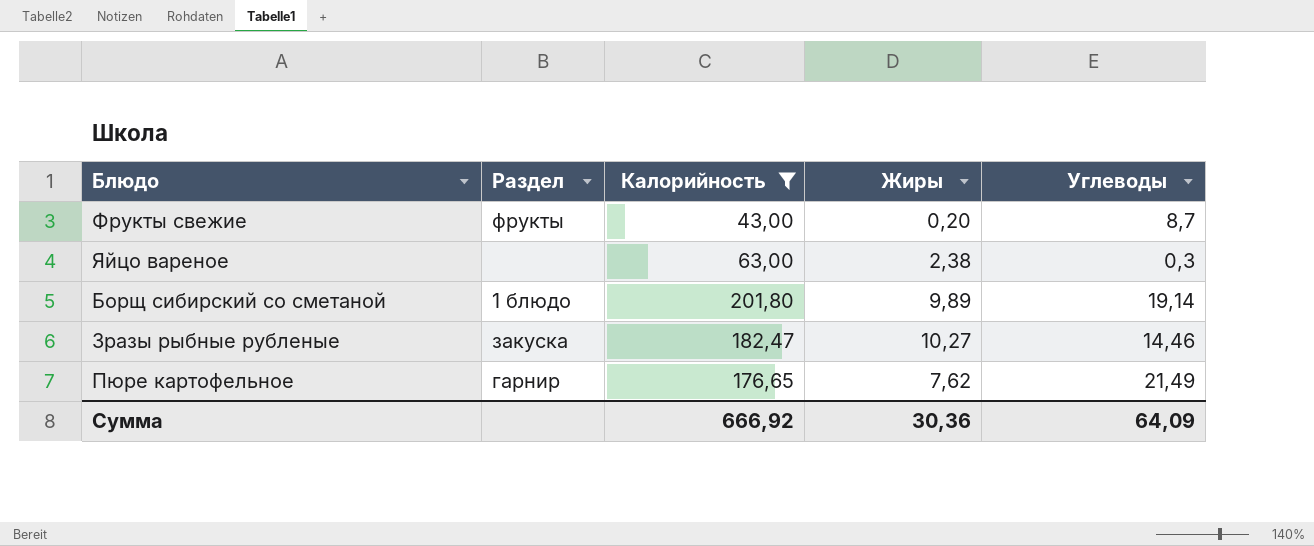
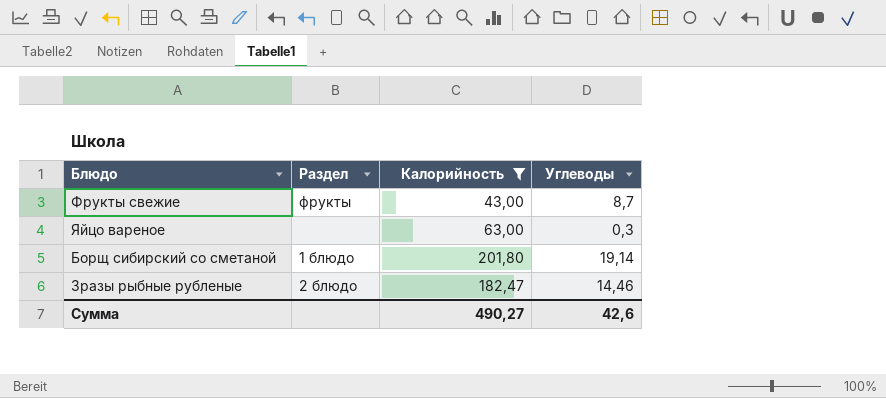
column Жиры | position: 4 -> none
row Пюре картофельное: гарнир | 176,65 | 7,62 | 21,49 -> none
Зразы рыбные рубленые | Раздел: закуска -> 2 блюдо
Сумма | Калорийность: 666,92 -> 490,27
Сумма | Углеводы: 64,09 -> 42,6

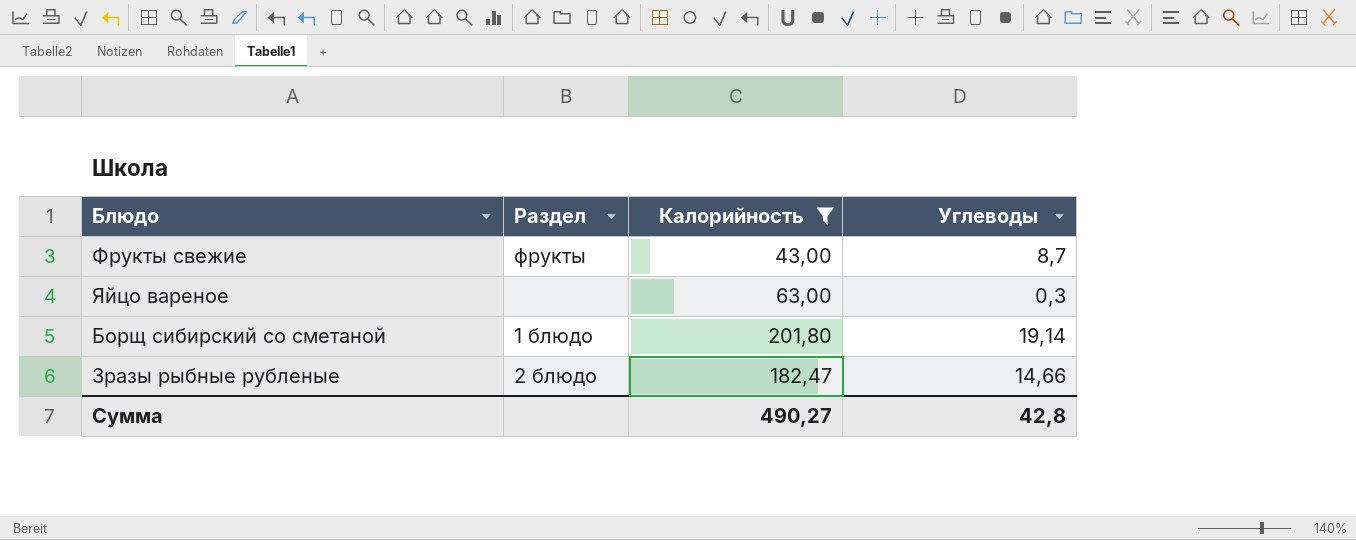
Зразы рыбные рубленые | Углеводы: 14,46 -> 14,66
Сумма | Углеводы: 42,6 -> 42,8

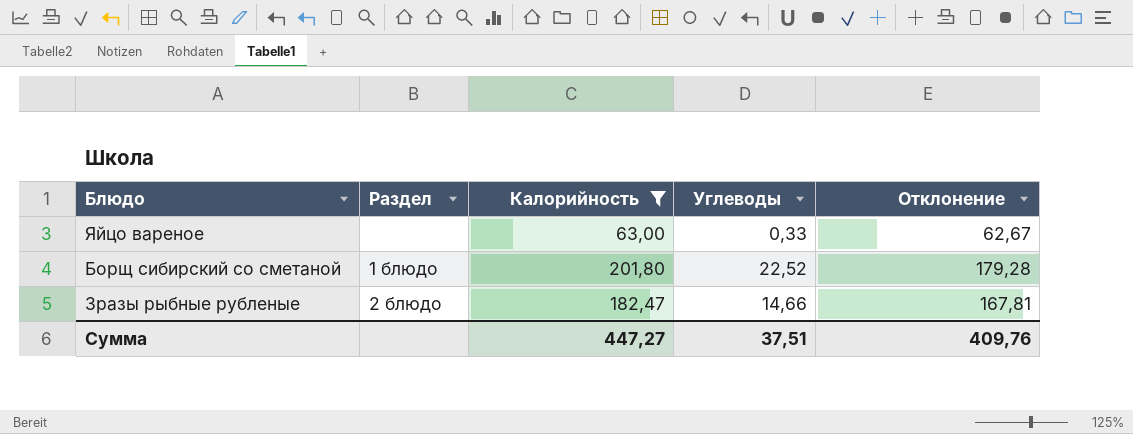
column Отклонение | formula: none -> [Калорийность] - [Углеводы]
row Фрукты свежие: фрукты | 43,00 | 8,7 -> none
Яйцо вареное | Углеводы: 0,3 -> 0,33
Борщ сибирский со сметаной | Углеводы: 19,14 -> 22,52
Сумма | Калорийность: 490,27 -> 447,27
Сумма | Углеводы: 42,8 -> 37,51

